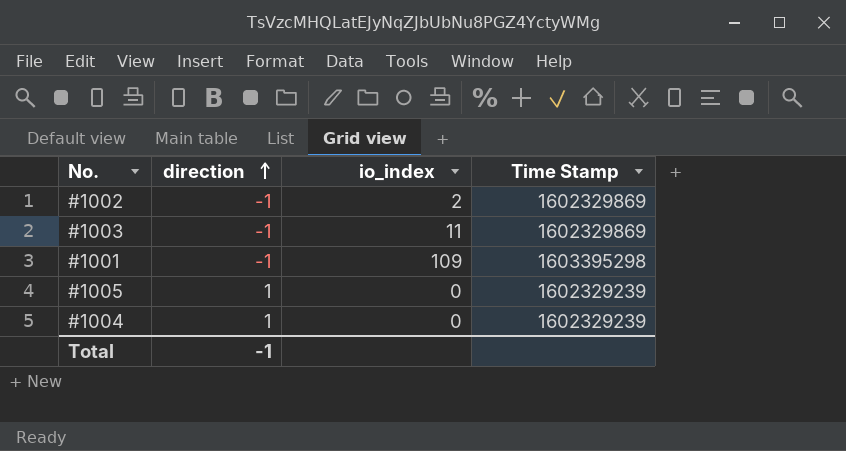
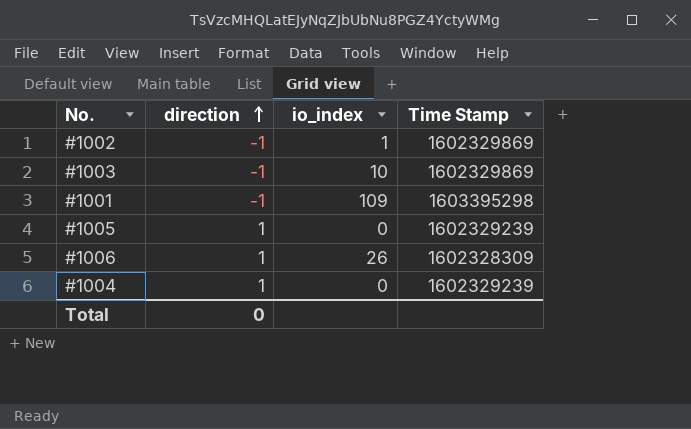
#1002 | io_index: 2 -> 1
#1003 | io_index: 11 -> 10
row #1006: none -> 1 | 26 | 1602328309
Total | direction: -1 -> 0

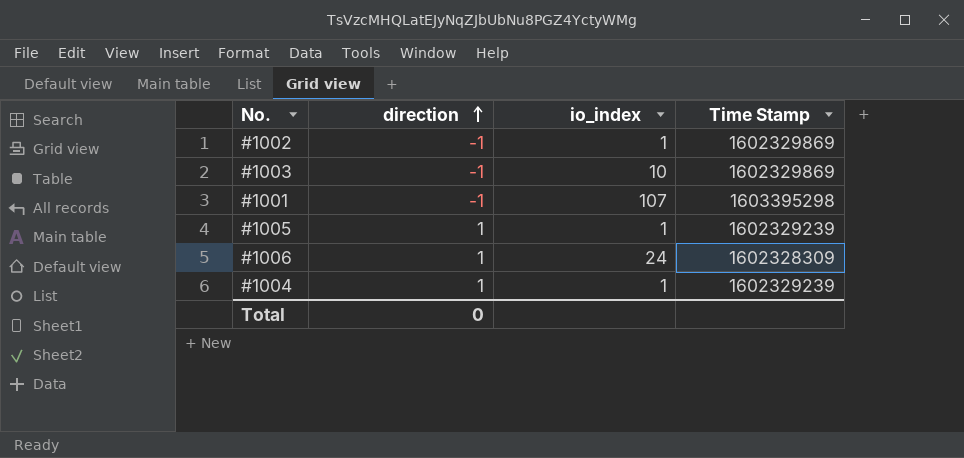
#1001 | io_index: 109 -> 107
#1005 | io_index: 0 -> 1
#1006 | io_index: 26 -> 24
#1004 | io_index: 0 -> 1

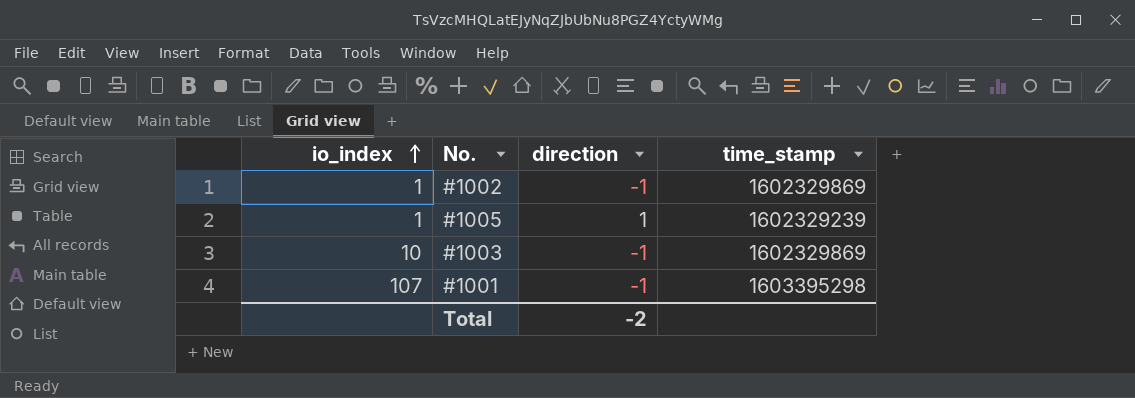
row order: direction ascending -> io_index ascending
column io_index | position: 3 -> 1
column name: Time Stamp -> time_stamp
row #1006: 1 | 24 | 1602328309 -> none
row #1004: 1 | 1 | 1602329239 -> none
Total | direction: 0 -> -2

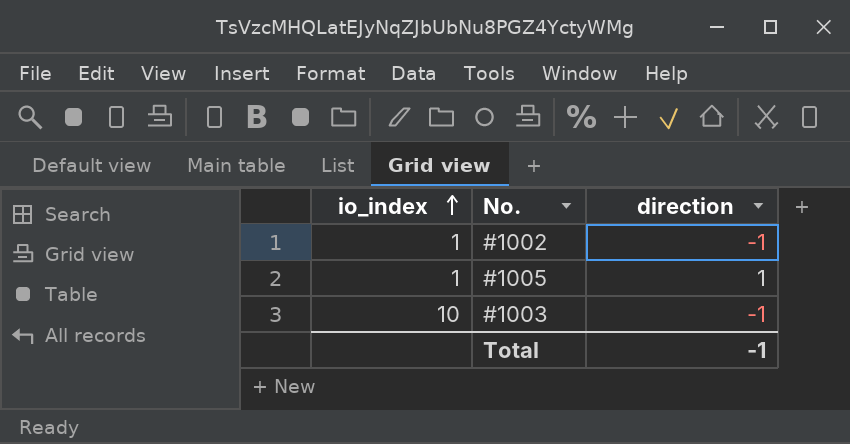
column time_stamp | position: 4 -> none
row #1001: 107 | -1 | 1603395298 -> none
Total | direction: -2 -> -1

